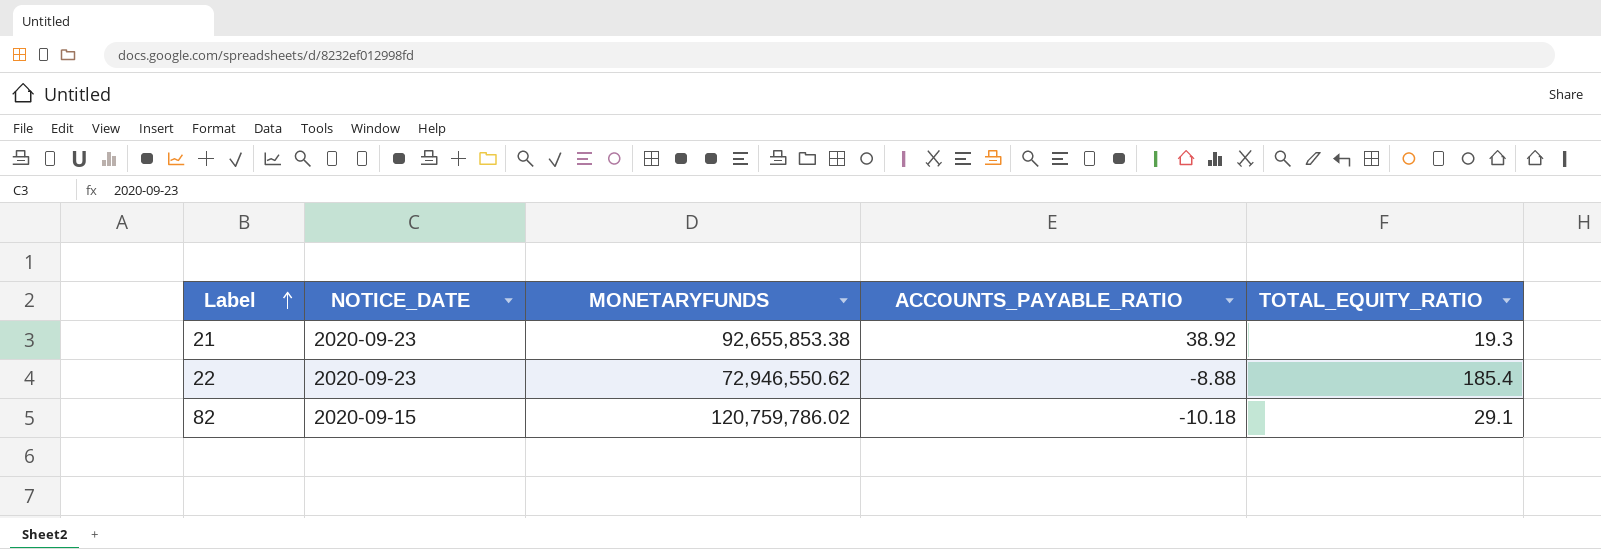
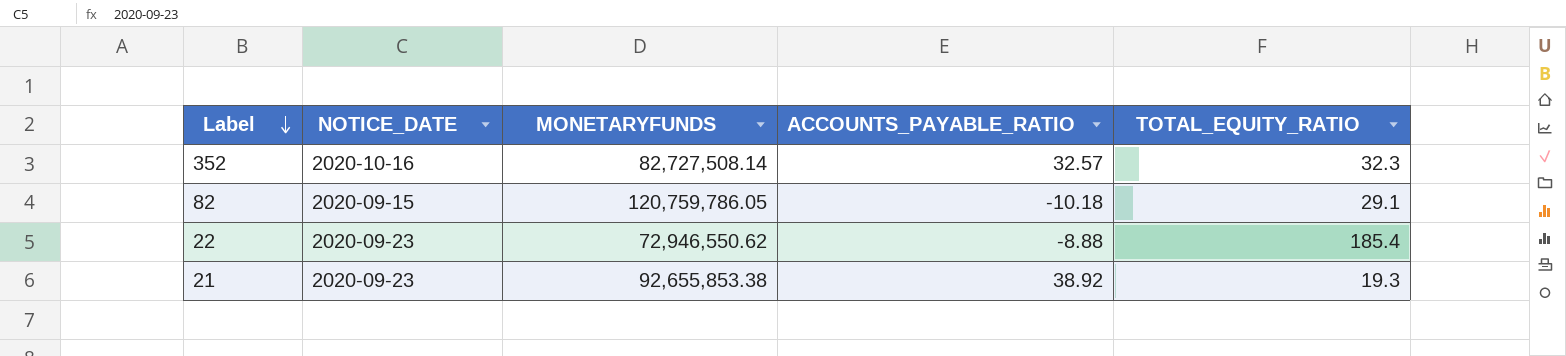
row order: Label ascending -> Label descending
row 352: none -> 2020-10-16 | 82,727,508.14 | 32.57 | 32.3
82 | MONETARYFUNDS: 120,759,786.02 -> 120,759,786.05

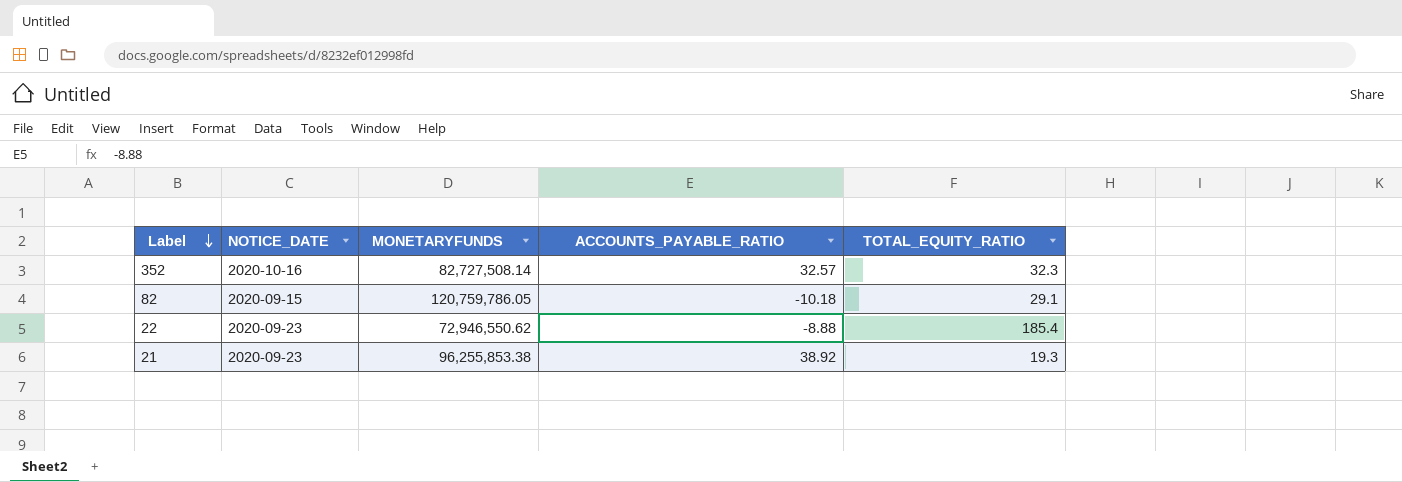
21 | MONETARYFUNDS: 92,655,853.38 -> 96,255,853.38

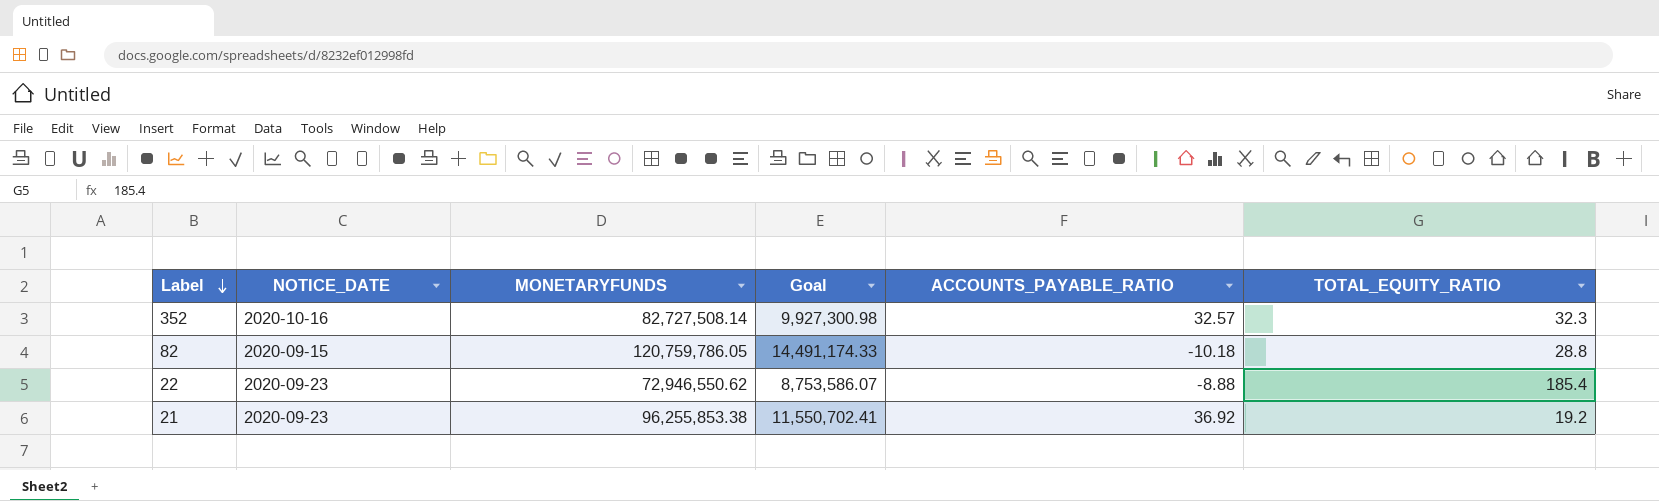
column Goal | formula: none -> [MONETARYFUNDS] * 0.12
82 | TOTAL_EQUITY_RATIO: 29.1 -> 28.8
21 | ACCOUNTS_PAYABLE_RATIO: 38.92 -> 36.92
21 | TOTAL_EQUITY_RATIO: 19.3 -> 19.2

